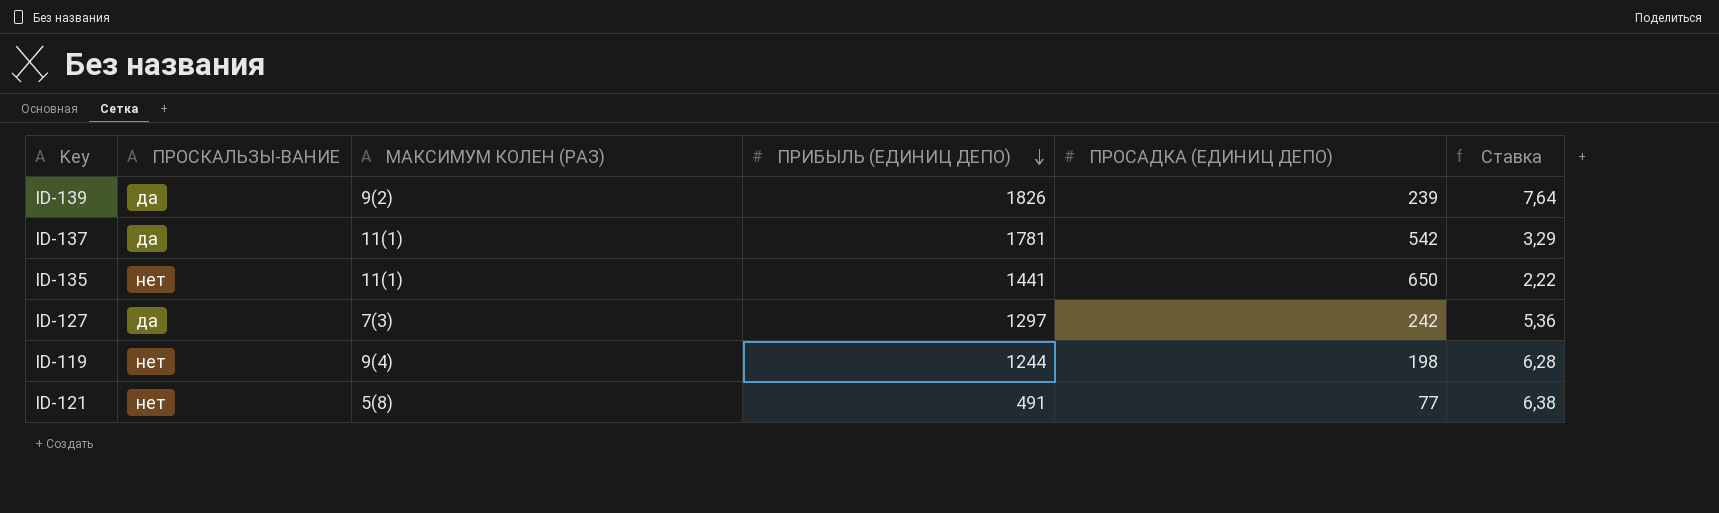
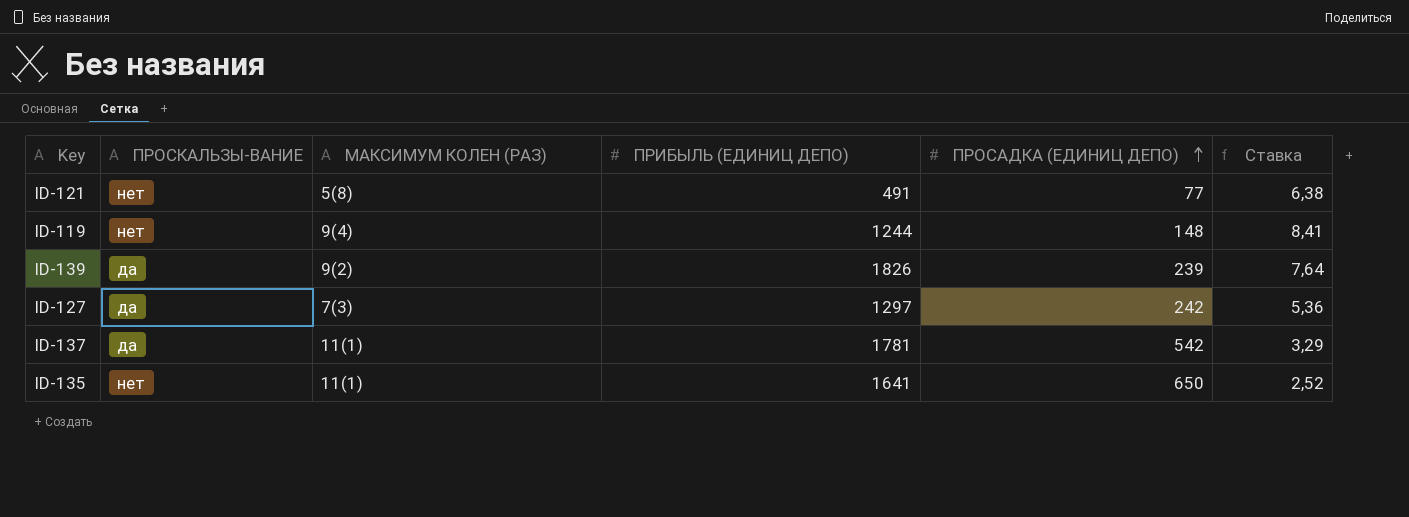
row order: ПРИБЫЛЬ (ЕДИНИЦ ДЕПО) descending -> ПРОСАДКА (ЕДИНИЦ ДЕПО) ascending
ID-119 | ПРОСАДКА (ЕДИНИЦ ДЕПО): 198 -> 148
ID-119 | Ставка: 6,28 -> 8,41
ID-135 | ПРИБЫЛЬ (ЕДИНИЦ ДЕПО): 1441 -> 1641
ID-135 | Ставка: 2,22 -> 2,52

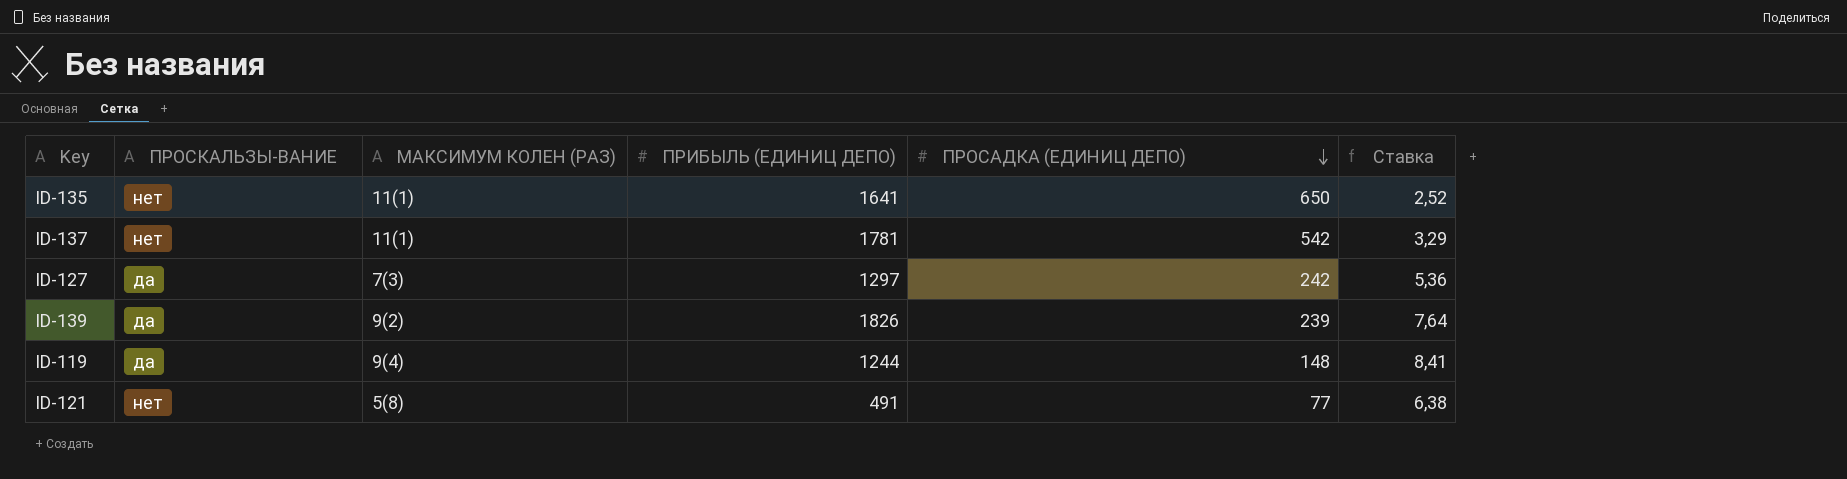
row order: ПРОСАДКА (ЕДИНИЦ ДЕПО) ascending -> ПРОСАДКА (ЕДИНИЦ ДЕПО) descending
ID-137 | ПРОСКАЛЬЗЫ-ВАНИЕ: да -> нет
ID-119 | ПРОСКАЛЬЗЫ-ВАНИЕ: нет -> да

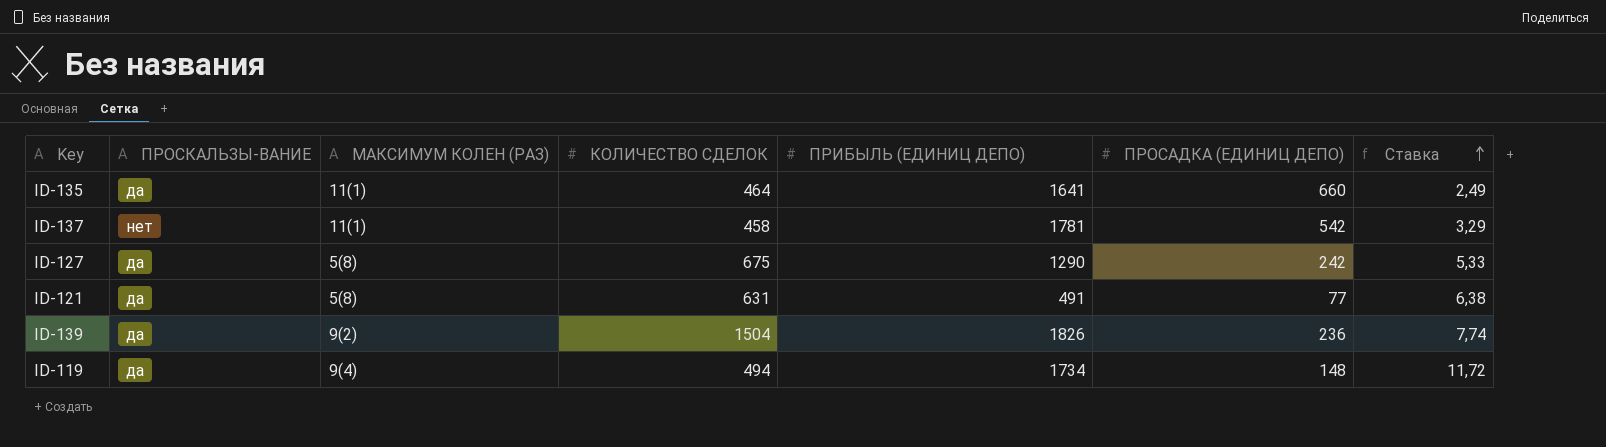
row order: ПРОСАДКА (ЕДИНИЦ ДЕПО) descending -> Ставка ascending
column КОЛИЧЕСТВО СДЕЛОК | position: none -> 4
ID-135 | ПРОСКАЛЬЗЫ-ВАНИЕ: нет -> да
ID-135 | ПРОСАДКА (ЕДИНИЦ ДЕПО): 650 -> 660
ID-135 | Ставка: 2,52 -> 2,49
ID-127 | МАКСИМУМ КОЛЕН (РАЗ): 7(3) -> 5(8)
ID-127 | ПРИБЫЛЬ (ЕДИНИЦ ДЕПО): 1297 -> 1290
ID-127 | Ставка: 5,36 -> 5,33
ID-121 | ПРОСКАЛЬЗЫ-ВАНИЕ: нет -> да
ID-139 | ПРОСАДКА (ЕДИНИЦ ДЕПО): 239 -> 236
ID-139 | Ставка: 7,64 -> 7,74
ID-119 | ПРИБЫЛЬ (ЕДИНИЦ ДЕПО): 1244 -> 1734
ID-119 | Ставка: 8,41 -> 11,72

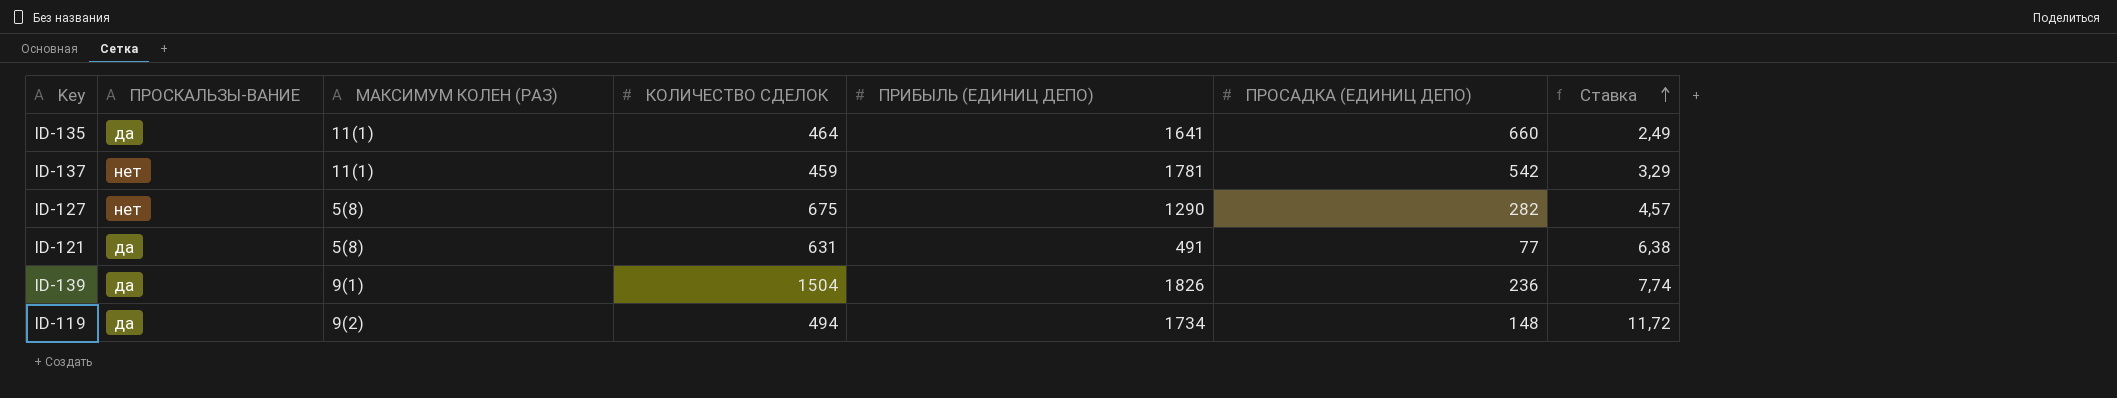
ID-137 | КОЛИЧЕСТВО СДЕЛОК: 458 -> 459
ID-127 | ПРОСКАЛЬЗЫ-ВАНИЕ: да -> нет
ID-127 | ПРОСАДКА (ЕДИНИЦ ДЕПО): 242 -> 282
ID-127 | Ставка: 5,33 -> 4,57
ID-139 | МАКСИМУМ КОЛЕН (РАЗ): 9(2) -> 9(1)
ID-119 | МАКСИМУМ КОЛЕН (РАЗ): 9(4) -> 9(2)

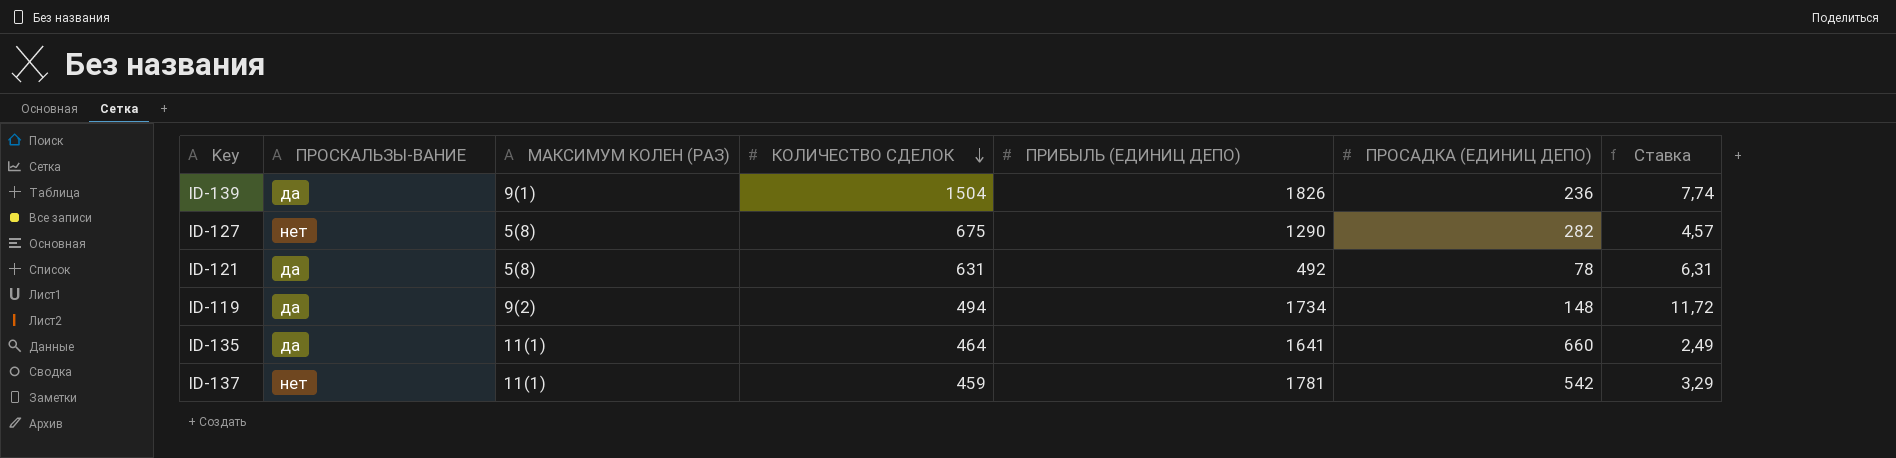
row order: Ставка ascending -> КОЛИЧЕСТВО СДЕЛОК descending
ID-121 | ПРИБЫЛЬ (ЕДИНИЦ ДЕПО): 491 -> 492
ID-121 | ПРОСАДКА (ЕДИНИЦ ДЕПО): 77 -> 78
ID-121 | Ставка: 6,38 -> 6,31

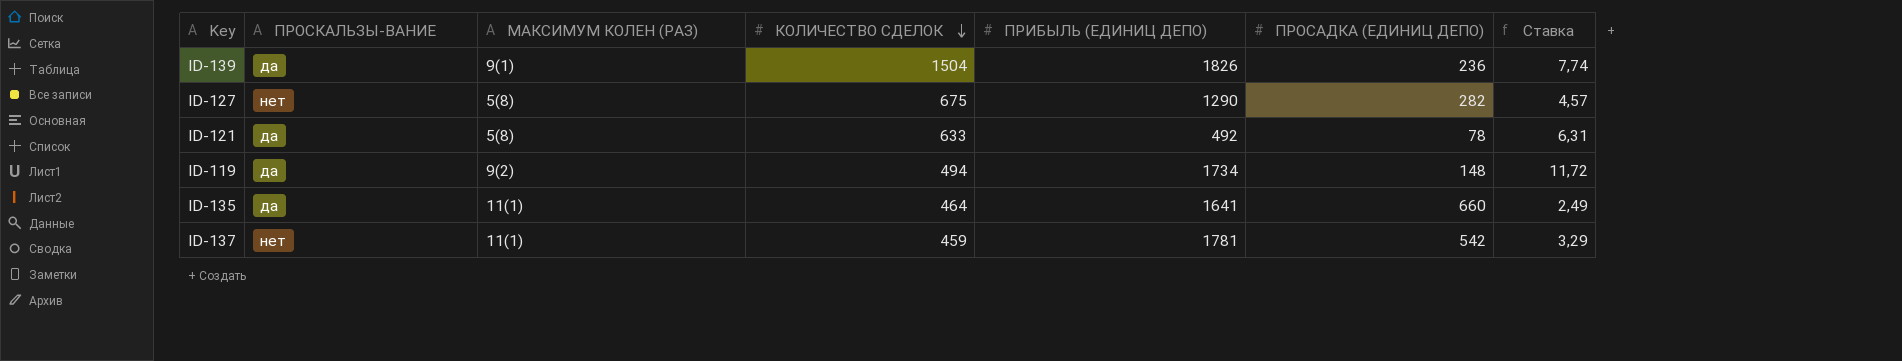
ID-121 | КОЛИЧЕСТВО СДЕЛОК: 631 -> 633

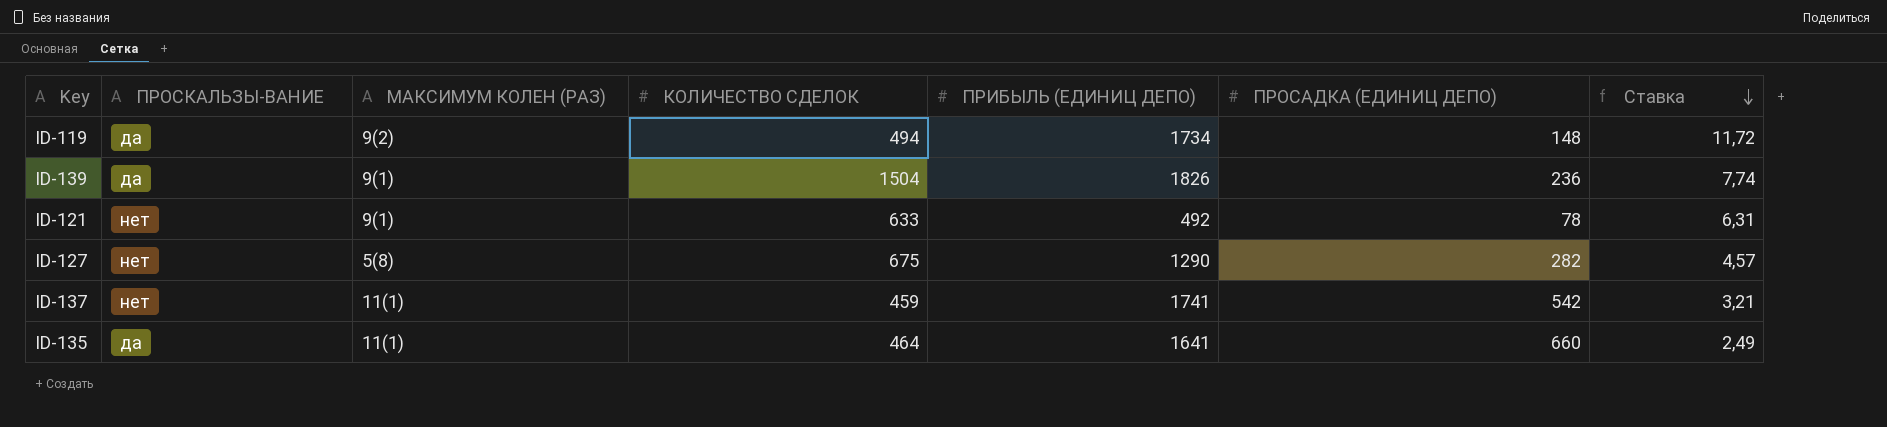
row order: КОЛИЧЕСТВО СДЕЛОК descending -> Ставка descending
ID-121 | ПРОСКАЛЬЗЫ-ВАНИЕ: да -> нет
ID-121 | МАКСИМУМ КОЛЕН (РАЗ): 5(8) -> 9(1)
ID-137 | ПРИБЫЛЬ (ЕДИНИЦ ДЕПО): 1781 -> 1741
ID-137 | Ставка: 3,29 -> 3,21

